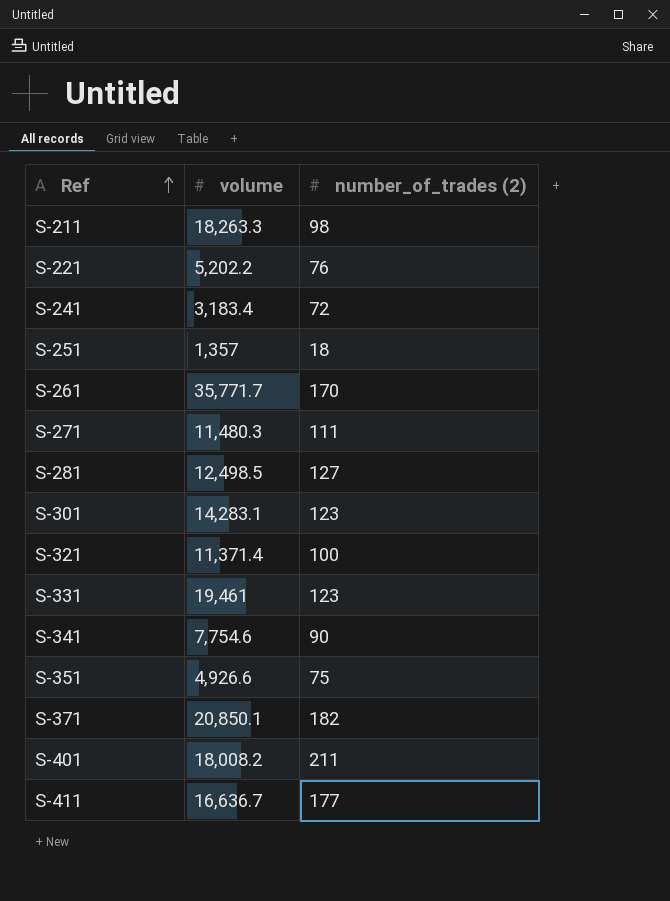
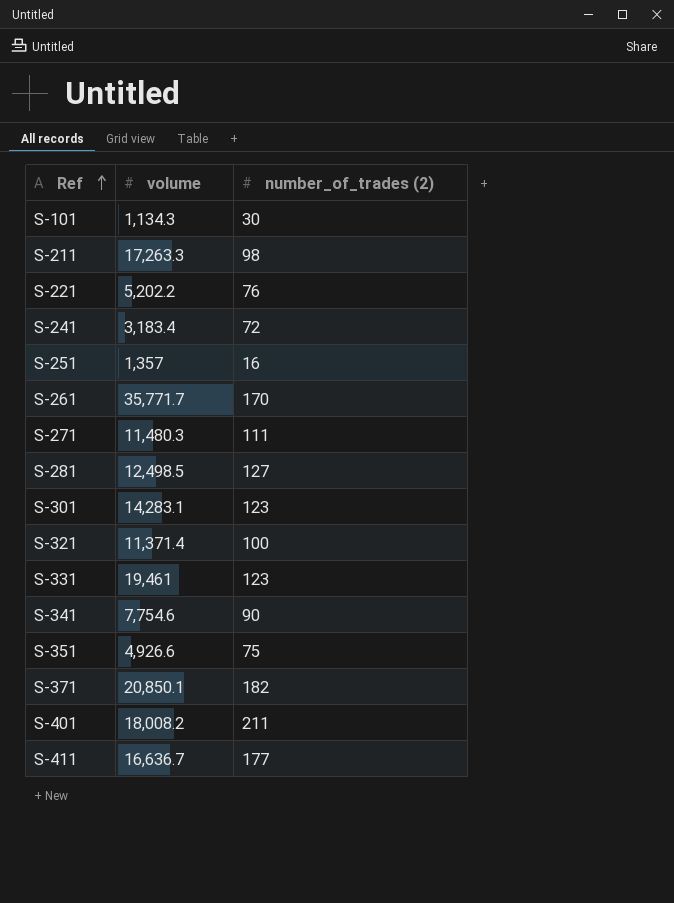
row S-101: none -> 1,134.3 | 30
S-211 | volume: 18,263.3 -> 17,263.3
S-251 | number_of_trades (2): 18 -> 16

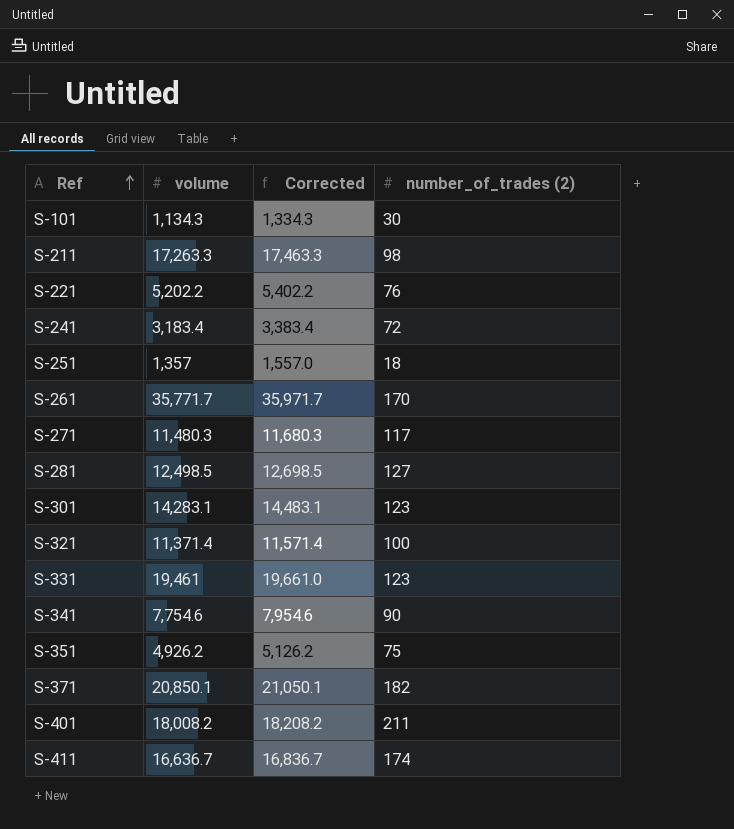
column Corrected | formula: none -> [volume] + 200
S-251 | number_of_trades (2): 16 -> 18
S-271 | number_of_trades (2): 111 -> 117
S-351 | volume: 4,926.6 -> 4,926.2
S-411 | number_of_trades (2): 177 -> 174

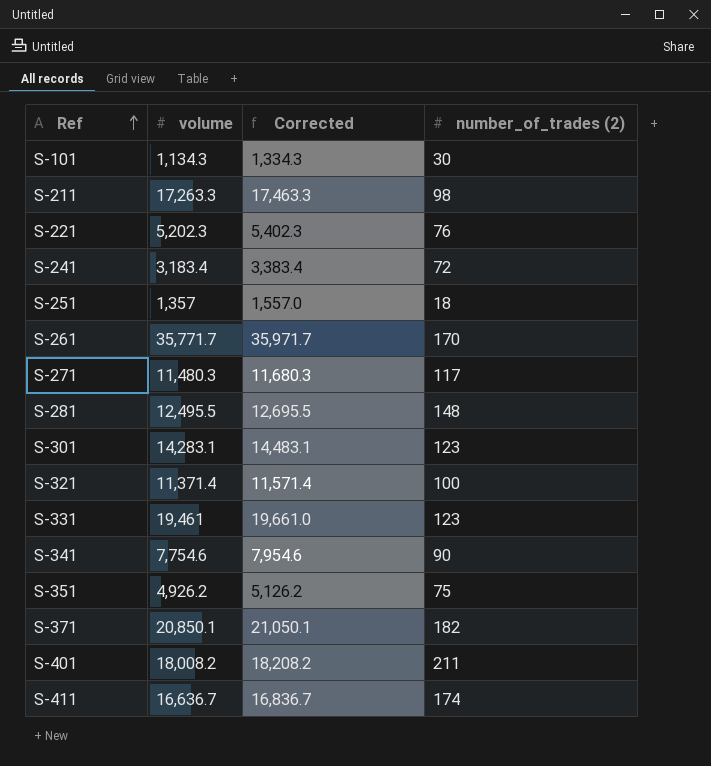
S-221 | volume: 5,202.2 -> 5,202.3
S-221 | Corrected: 5,402.2 -> 5,402.3
S-281 | volume: 12,498.5 -> 12,495.5
S-281 | Corrected: 12,698.5 -> 12,695.5
S-281 | number_of_trades (2): 127 -> 148

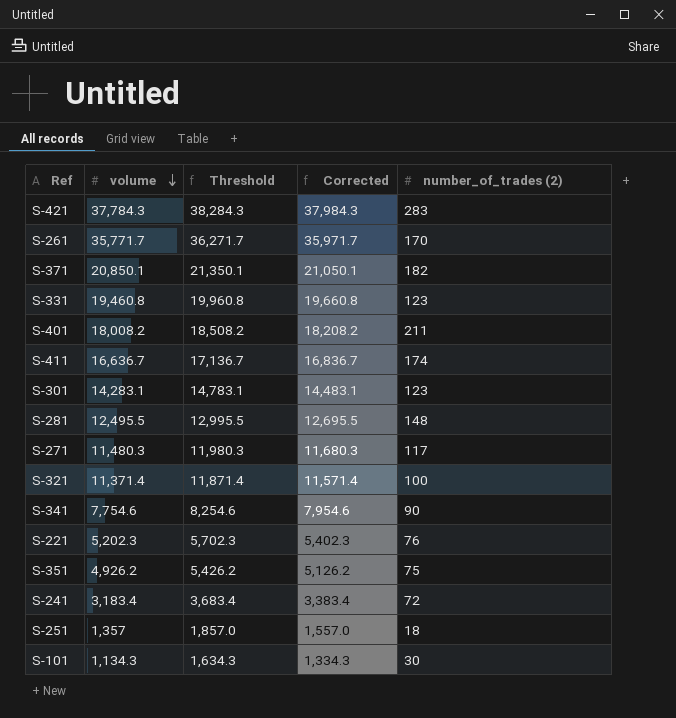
row order: Ref ascending -> volume descending
column Threshold | formula: none -> [volume] + 500
row S-211: 17,263.3 | 17,463.3 | 98 -> none
row S-421: none -> 37,784.3 | 38,284.3 | 37,984.3 | 283
S-331 | volume: 19,461 -> 19,460.8
S-331 | Corrected: 19,661.0 -> 19,660.8

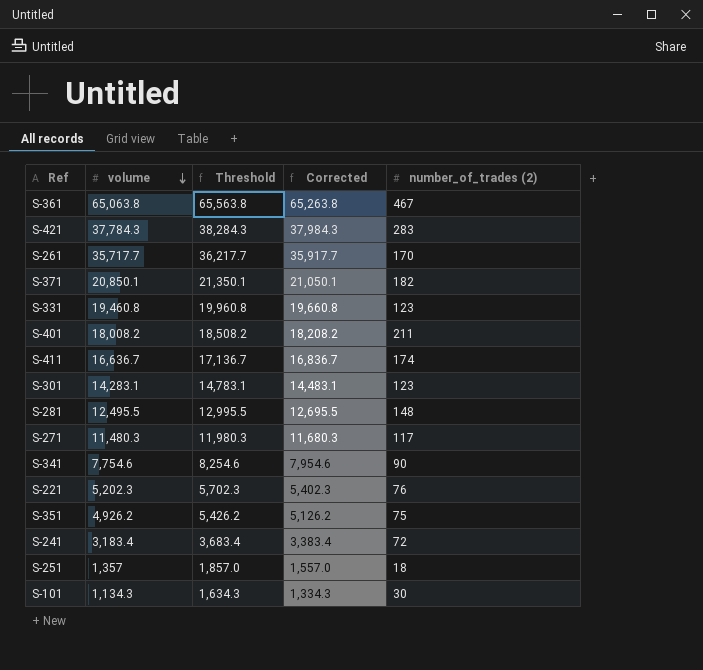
row S-321: 11,371.4 | 11,871.4 | 11,571.4 | 100 -> none
row S-361: none -> 65,063.8 | 65,563.8 | 65,263.8 | 467
S-261 | volume: 35,771.7 -> 35,717.7
S-261 | Threshold: 36,271.7 -> 36,217.7
S-261 | Corrected: 35,971.7 -> 35,917.7

